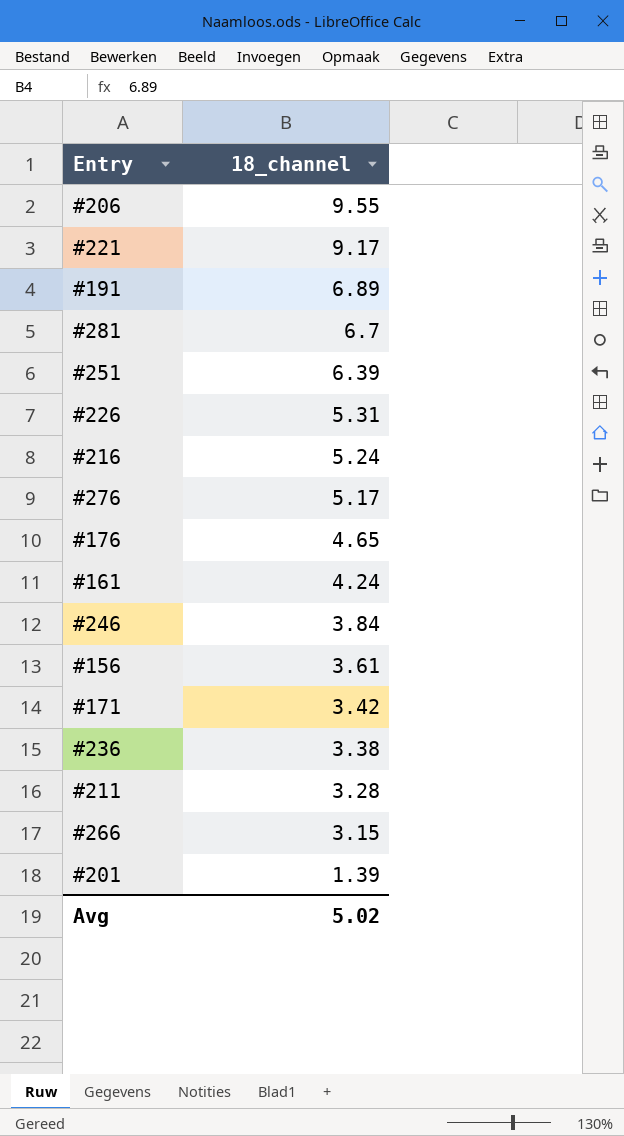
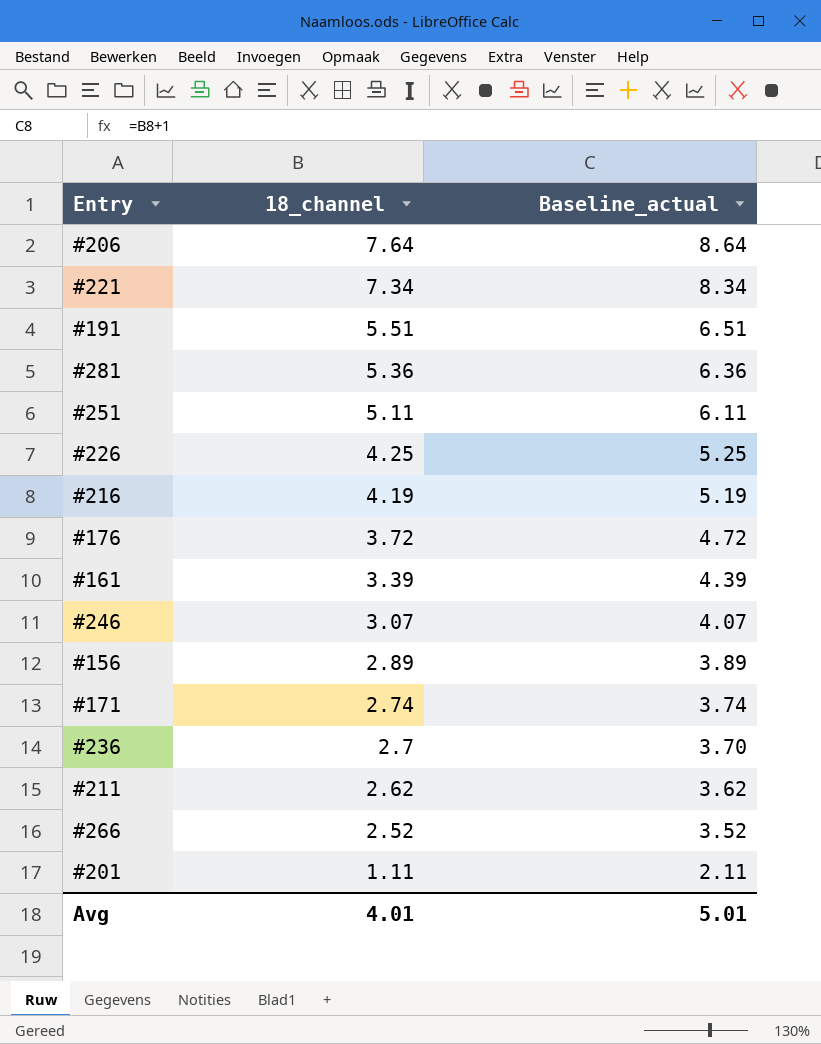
column Baseline_actual | formula: none -> [18_channel] + 1
row #276: 5.17 -> none
#206 | 18_channel: 9.55 -> 7.64
#221 | 18_channel: 9.17 -> 7.34
#191 | 18_channel: 6.89 -> 5.51
#281 | 18_channel: 6.7 -> 5.36
#251 | 18_channel: 6.39 -> 5.11
#226 | 18_channel: 5.31 -> 4.25
#216 | 18_channel: 5.24 -> 4.19
#176 | 18_channel: 4.65 -> 3.72
#161 | 18_channel: 4.24 -> 3.39
#246 | 18_channel: 3.84 -> 3.07
#156 | 18_channel: 3.61 -> 2.89
#171 | 18_channel: 3.42 -> 2.74
#236 | 18_channel: 3.38 -> 2.7
#211 | 18_channel: 3.28 -> 2.62
#266 | 18_channel: 3.15 -> 2.52
#201 | 18_channel: 1.39 -> 1.11
Avg | 18_channel: 5.02 -> 4.01

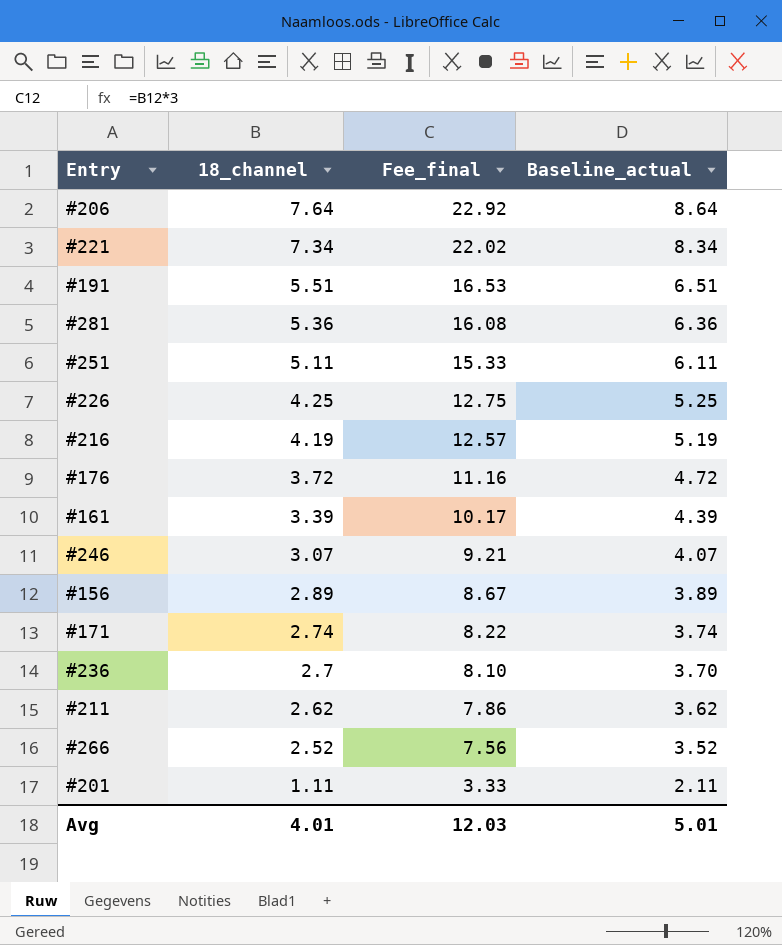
column Fee_final | formula: none -> [18_channel] * 3

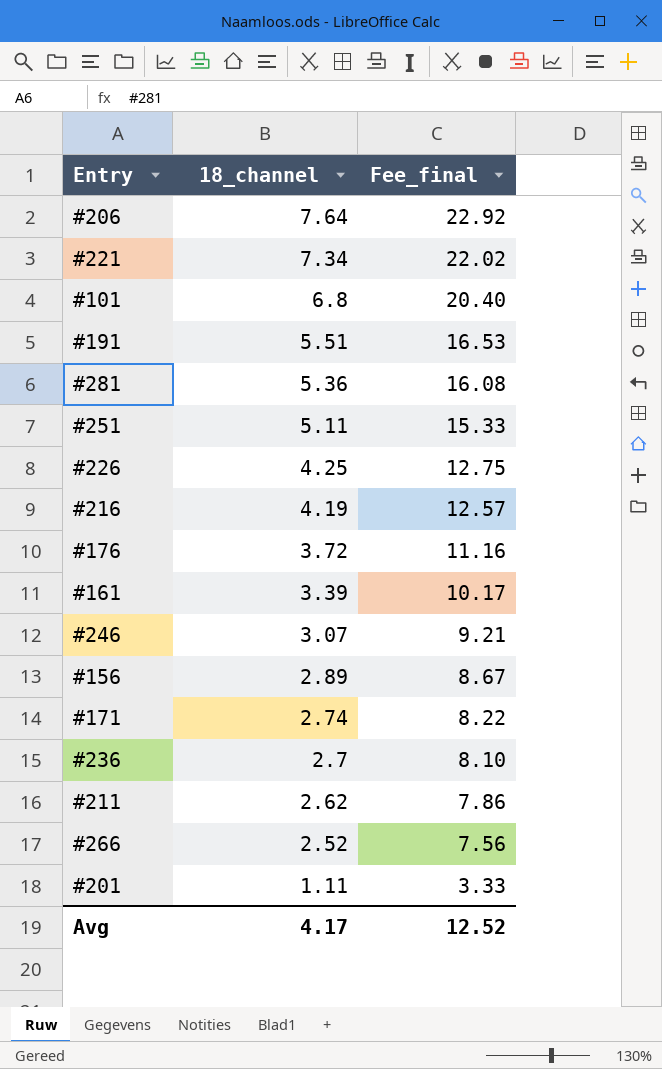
column Baseline_actual | formula: [18_channel] + 1 -> none
row #101: none -> 6.8 | 20.40
Avg | 18_channel: 4.01 -> 4.17
Avg | Fee_final: 12.03 -> 12.52

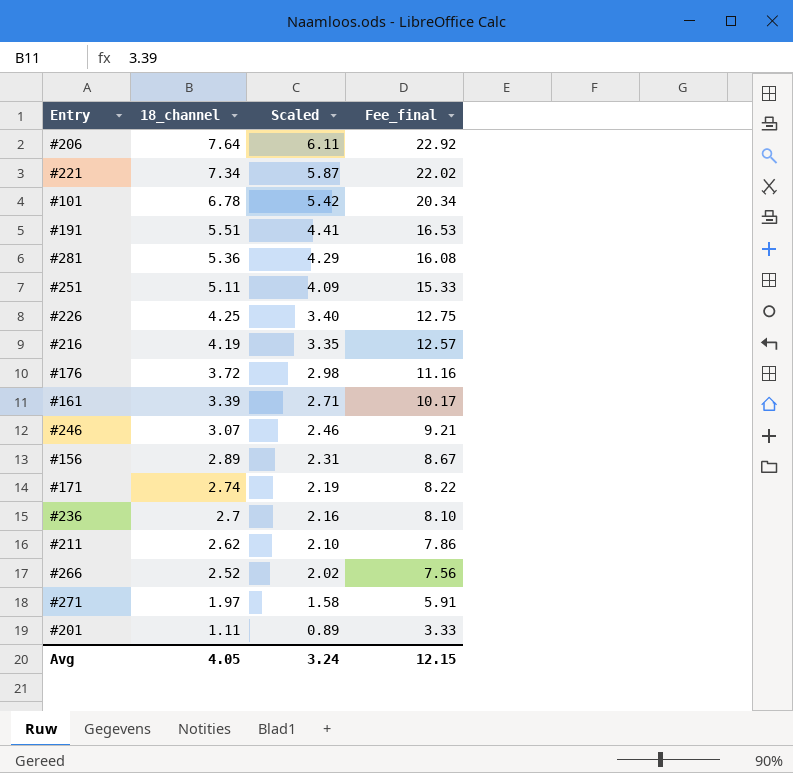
column Scaled | formula: none -> [18_channel] * 0.8
#101 | 18_channel: 6.8 -> 6.78
#101 | Fee_final: 20.40 -> 20.34
row #271: none -> 1.97 | 1.58 | 5.91
Avg | 18_channel: 4.17 -> 4.05
Avg | Fee_final: 12.52 -> 12.15

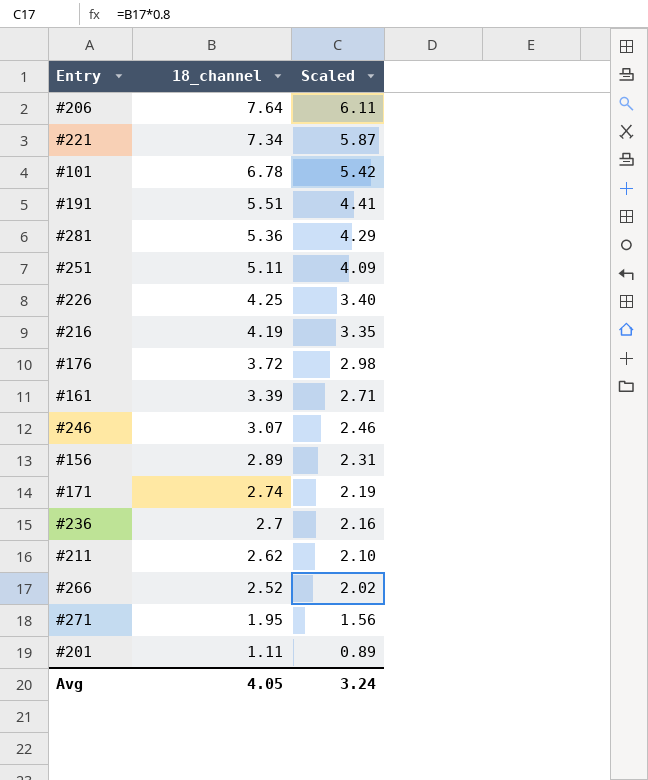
column Fee_final | formula: [18_channel] * 3 -> none
#271 | 18_channel: 1.97 -> 1.95
#271 | Scaled: 1.58 -> 1.56

